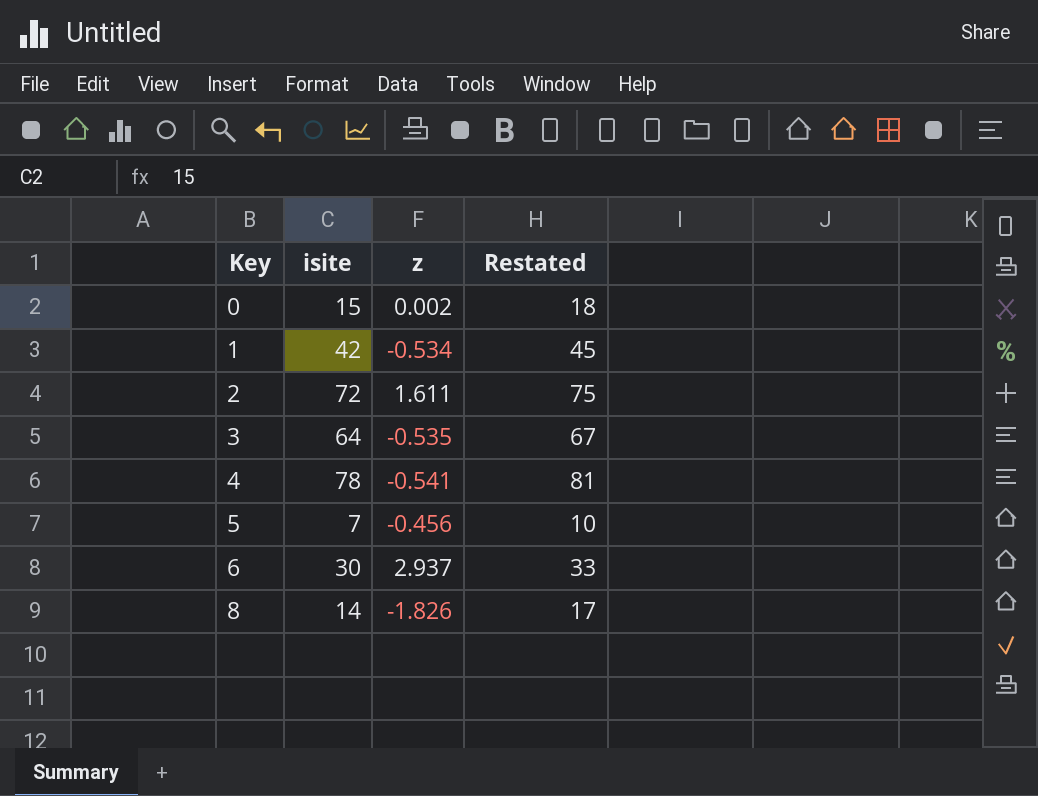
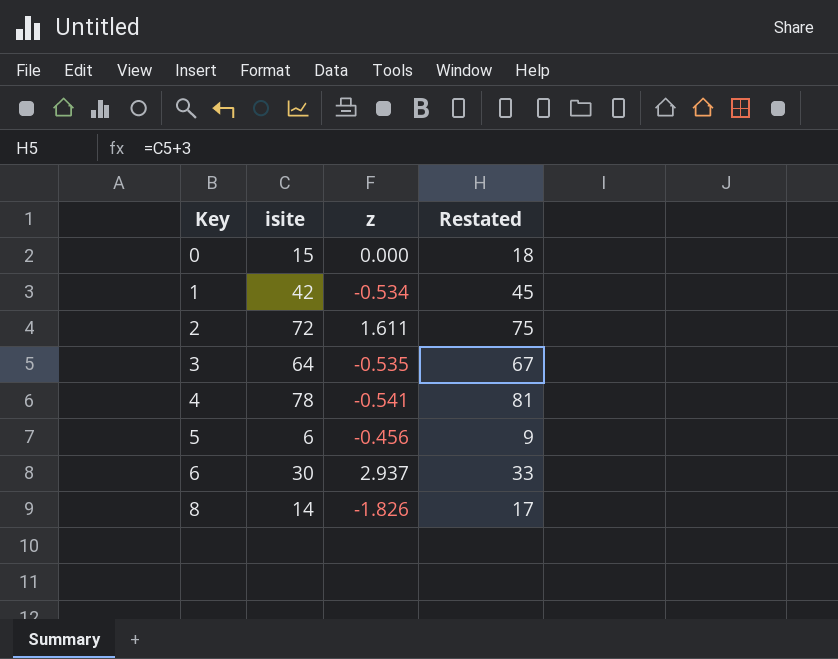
0 | z: 0.002 -> 0.000
5 | isite: 7 -> 6
5 | Restated: 10 -> 9

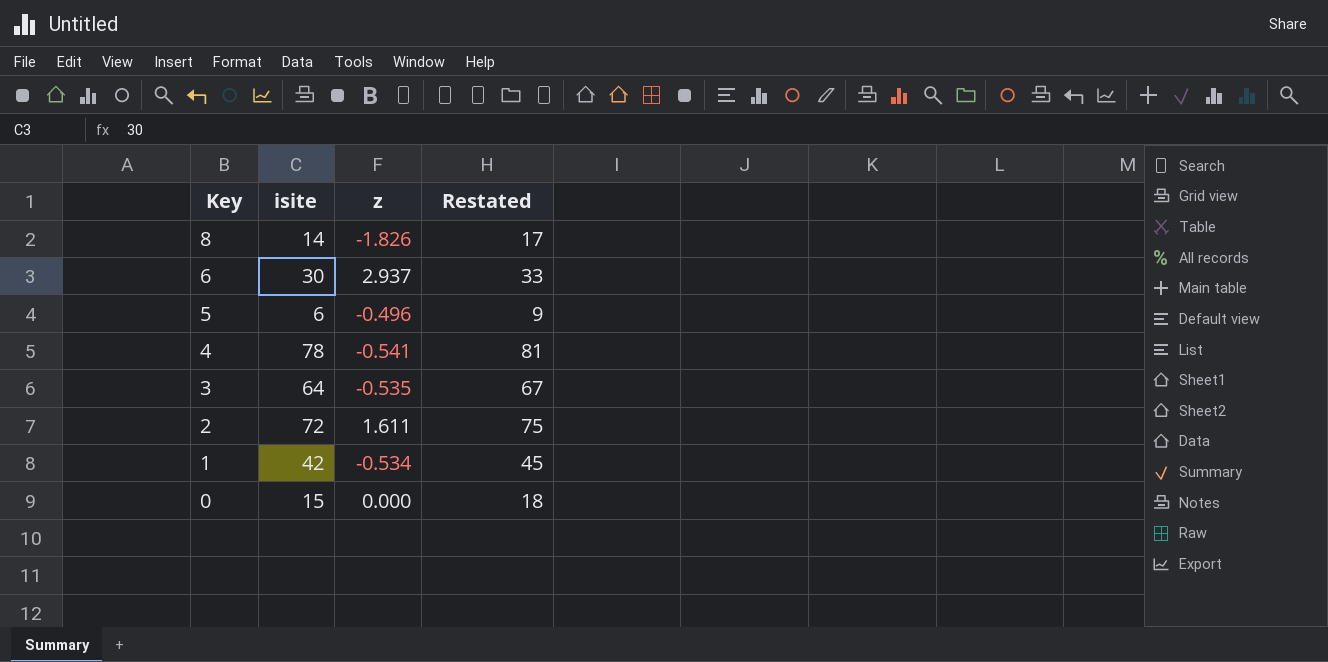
row order: Key ascending -> Key descending
5 | z: -0.456 -> -0.496

